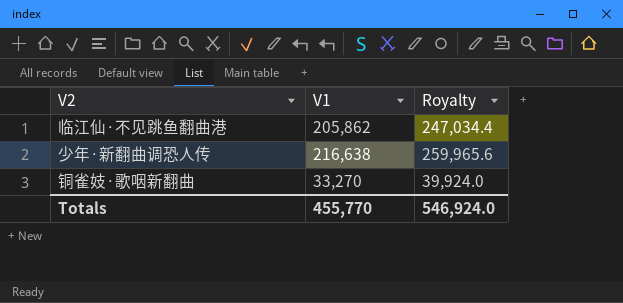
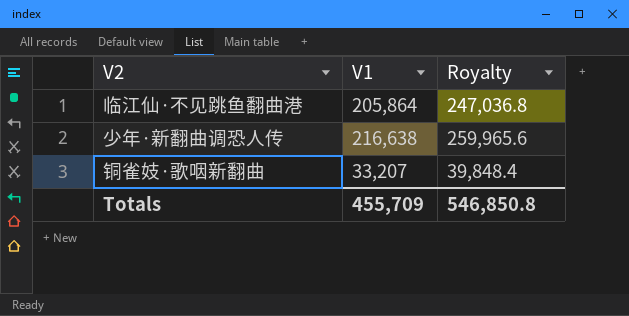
临江仙·不见跳鱼翻曲港 | V1: 205,862 -> 205,864
临江仙·不见跳鱼翻曲港 | Royalty: 247,034.4 -> 247,036.8
铜雀妓·歌咽新翻曲 | V1: 33,270 -> 33,207
铜雀妓·歌咽新翻曲 | Royalty: 39,924.0 -> 39,848.4
Totals | V1: 455,770 -> 455,709
Totals | Royalty: 546,924.0 -> 546,850.8

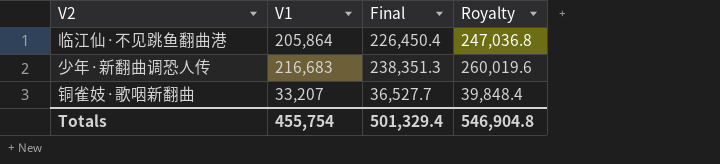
column Final | formula: none -> [V1] * 1.1
少年·新翻曲调恐人传 | V1: 216,638 -> 216,683
少年·新翻曲调恐人传 | Royalty: 259,965.6 -> 260,019.6
Totals | V1: 455,709 -> 455,754
Totals | Royalty: 546,850.8 -> 546,904.8

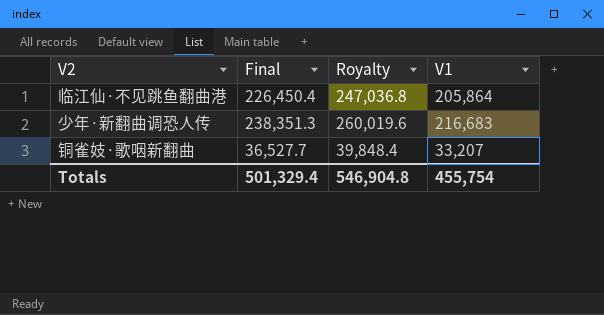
column V1 | position: 2 -> 4

